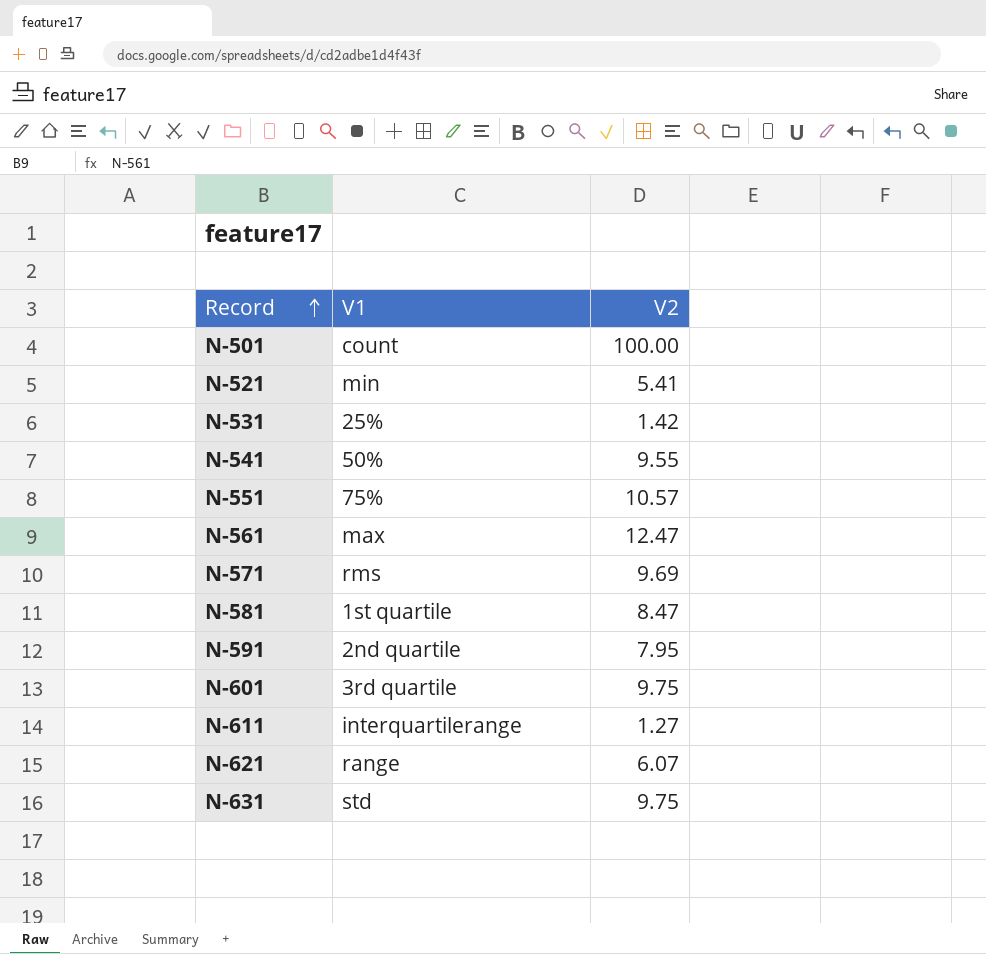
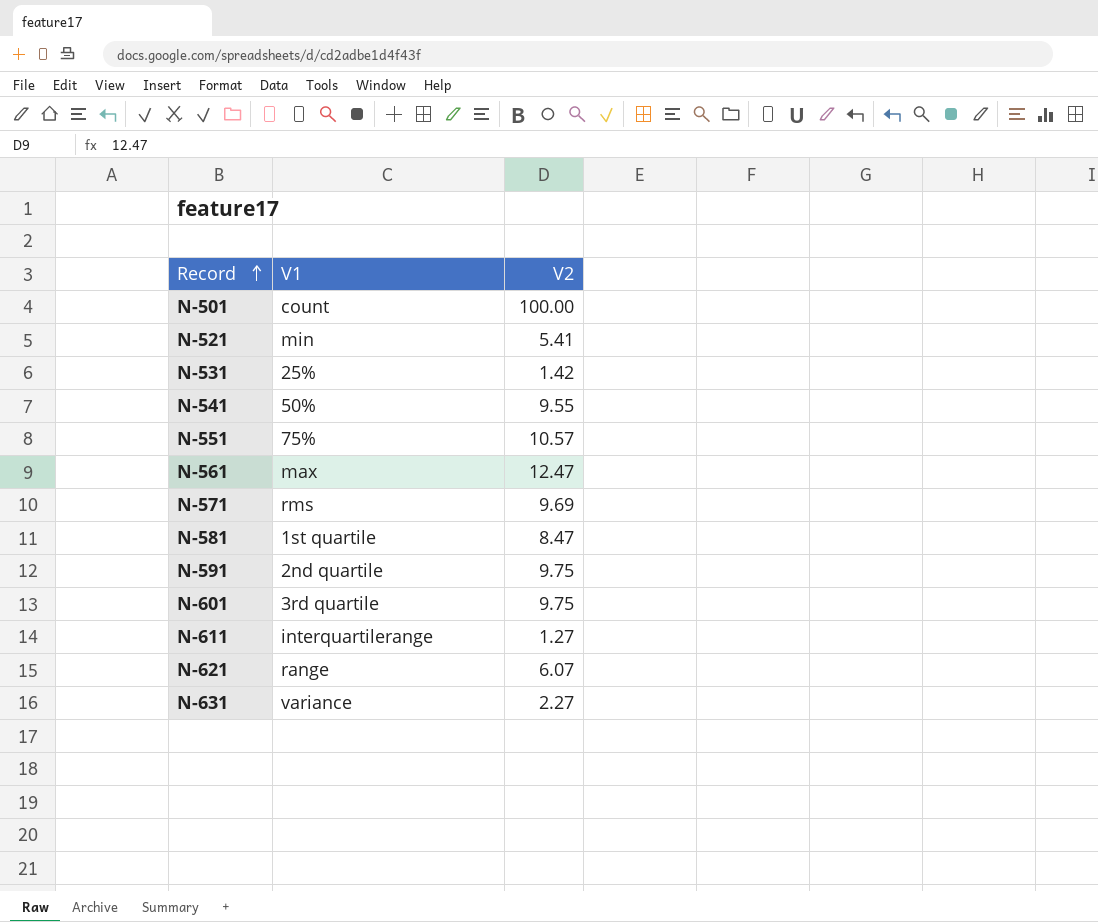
N-591 | V2: 7.95 -> 9.75
N-631 | V1: std -> variance
N-631 | V2: 9.75 -> 2.27

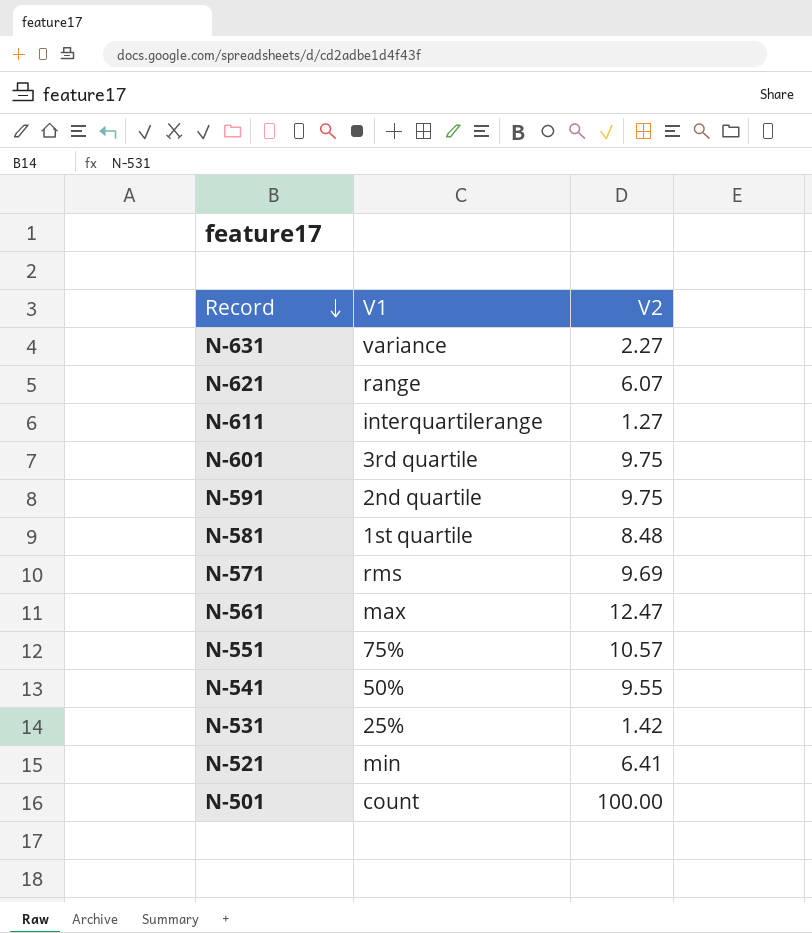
row order: Record ascending -> Record descending
N-581 | V2: 8.47 -> 8.48
N-521 | V2: 5.41 -> 6.41

